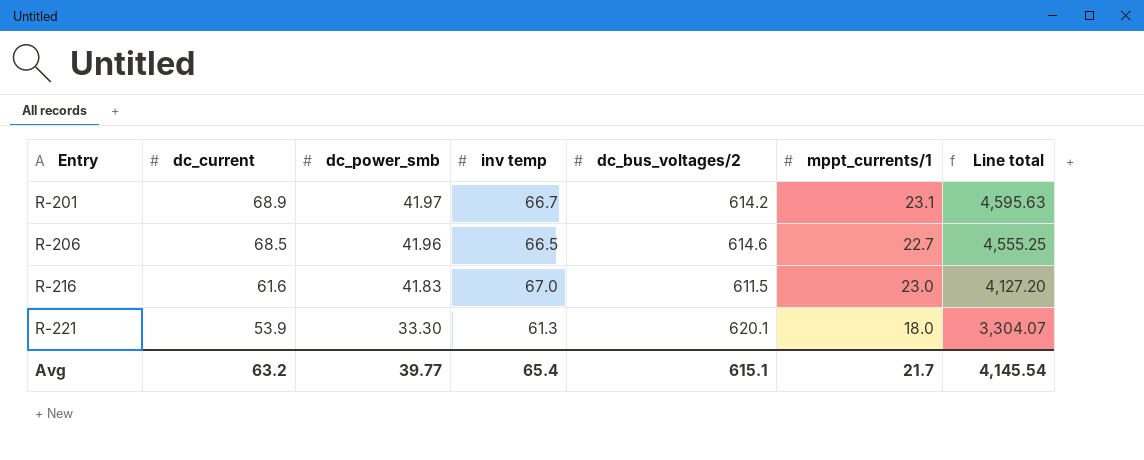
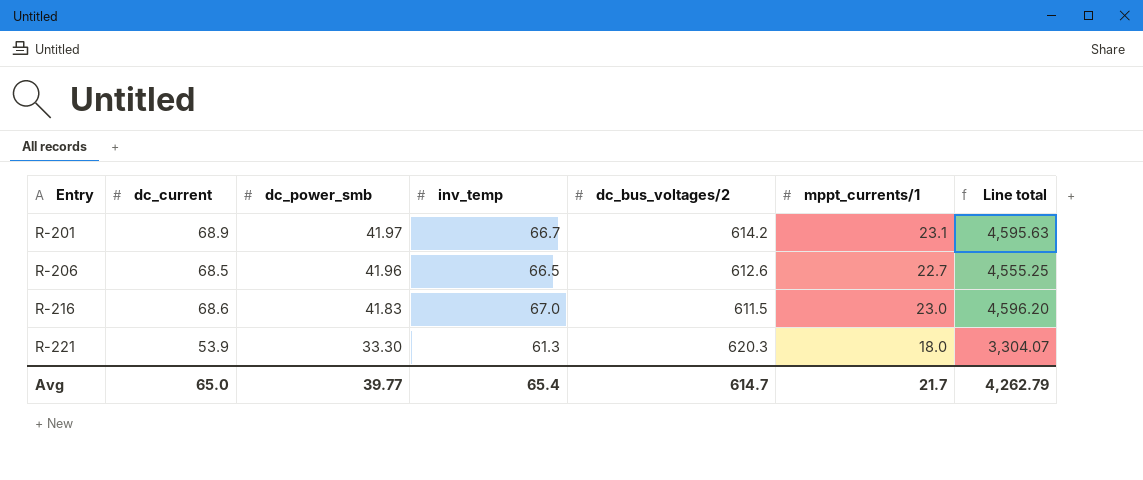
column name: inv temp -> inv_temp
R-206 | dc_bus_voltages/2: 614.6 -> 612.6
R-216 | dc_current: 61.6 -> 68.6
R-216 | Line total: 4,127.20 -> 4,596.20
R-221 | dc_bus_voltages/2: 620.1 -> 620.3
Avg | dc_current: 63.2 -> 65.0
Avg | dc_bus_voltages/2: 615.1 -> 614.7
Avg | Line total: 4,145.54 -> 4,262.79

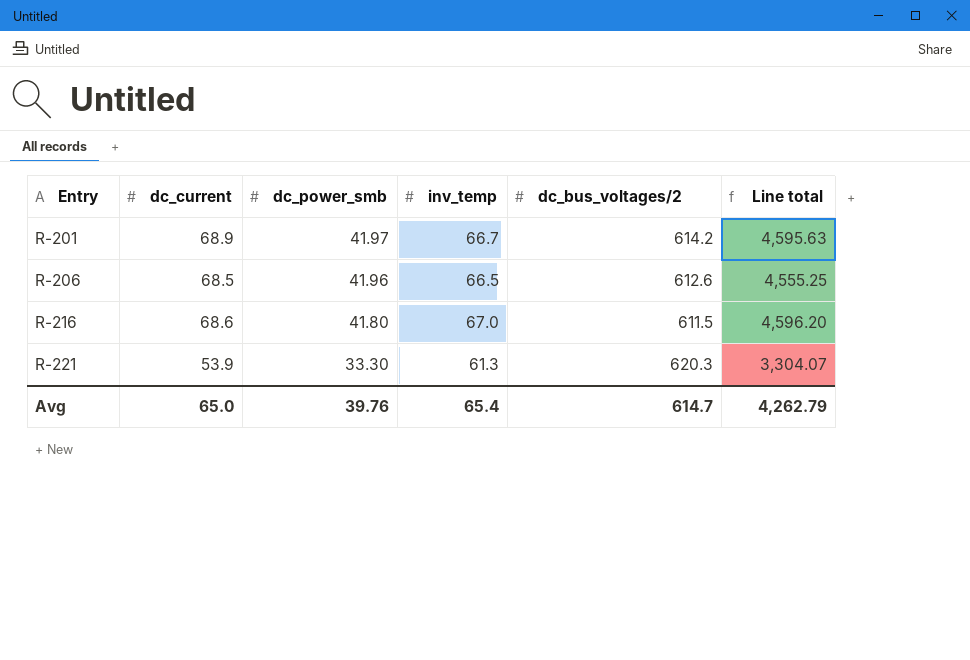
column mppt_currents/1 | position: 6 -> none
R-216 | dc_power_smb: 41.83 -> 41.80
Avg | dc_power_smb: 39.77 -> 39.76

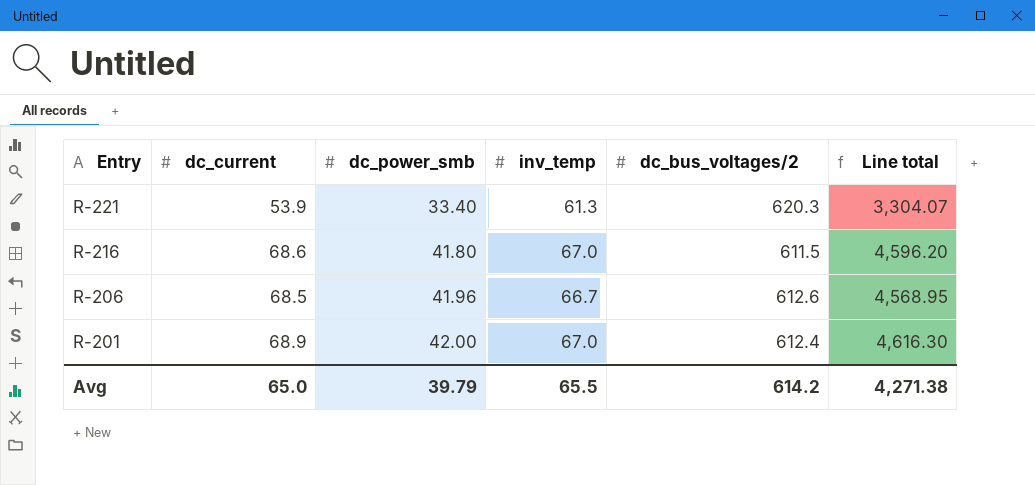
row order: Entry ascending -> Entry descending
R-221 | dc_power_smb: 33.30 -> 33.40
R-206 | inv_temp: 66.5 -> 66.7
R-206 | Line total: 4,555.25 -> 4,568.95
R-201 | dc_power_smb: 41.97 -> 42.00
R-201 | inv_temp: 66.7 -> 67.0
R-201 | dc_bus_voltages/2: 614.2 -> 612.4
R-201 | Line total: 4,595.63 -> 4,616.30
Avg | dc_power_smb: 39.76 -> 39.79
Avg | inv_temp: 65.4 -> 65.5
Avg | dc_bus_voltages/2: 614.7 -> 614.2
Avg | Line total: 4,262.79 -> 4,271.38

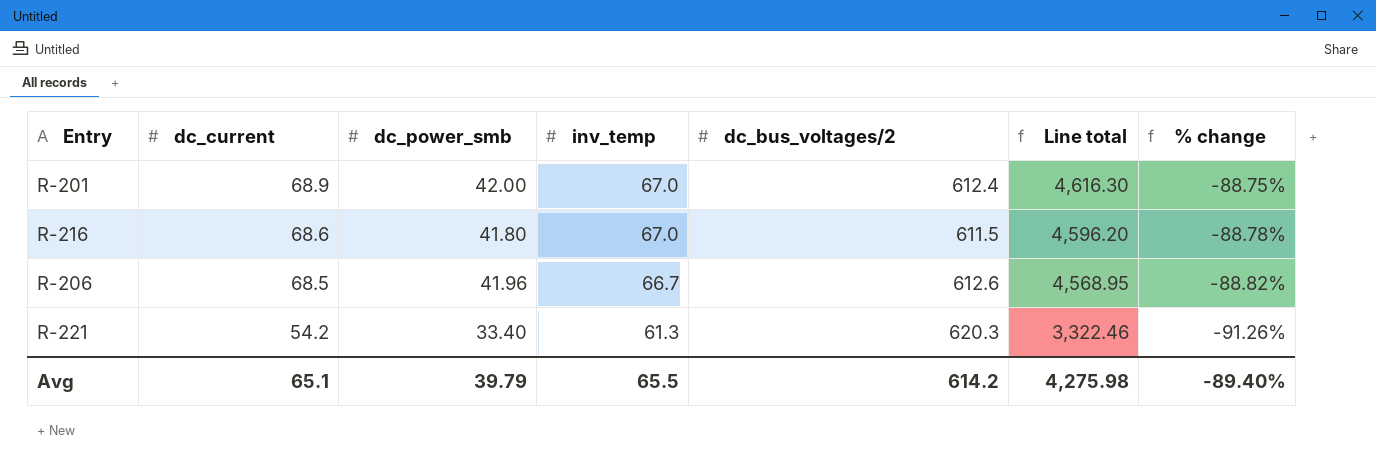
row order: Entry descending -> dc_current descending
column % change | formula: none -> ([dc_current] - [dc_bus_voltages/2]) / [dc_bus_voltages/2]
R-221 | dc_current: 53.9 -> 54.2
R-221 | Line total: 3,304.07 -> 3,322.46
Avg | dc_current: 65.0 -> 65.1
Avg | Line total: 4,271.38 -> 4,275.98

